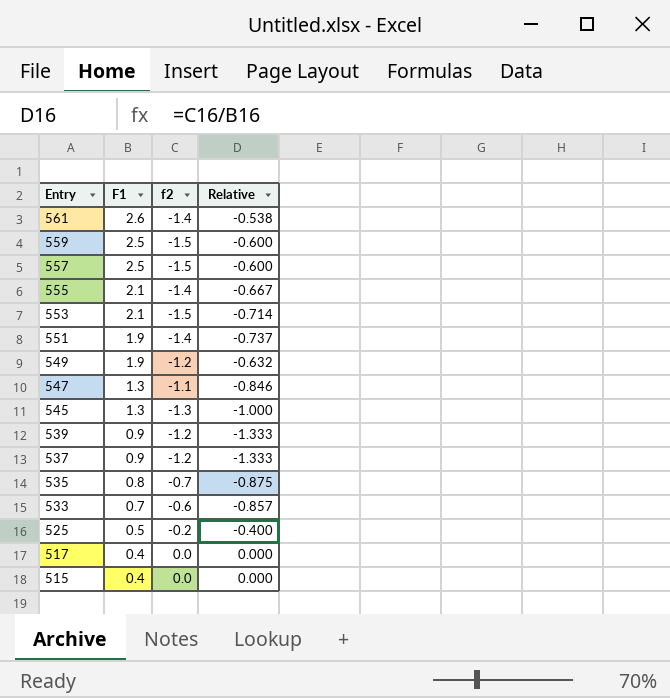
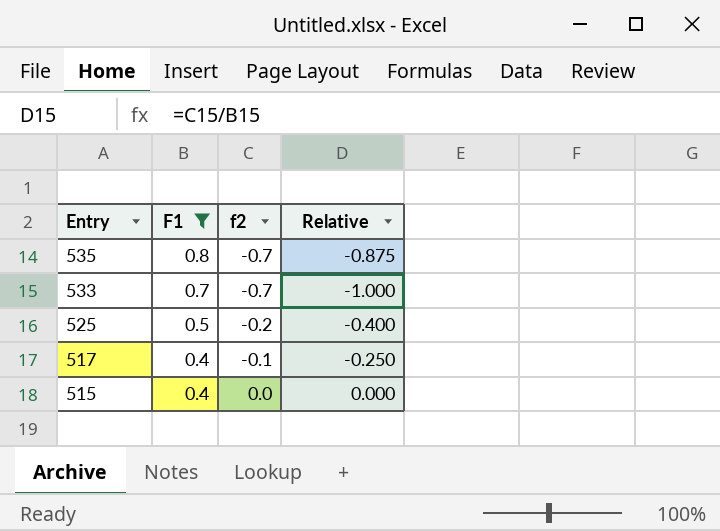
filter: none -> F1 <= 0.8
533 | f2: -0.6 -> -0.7
533 | Relative: -0.857 -> -1.000
517 | f2: 0.0 -> -0.1
517 | Relative: 0.000 -> -0.250

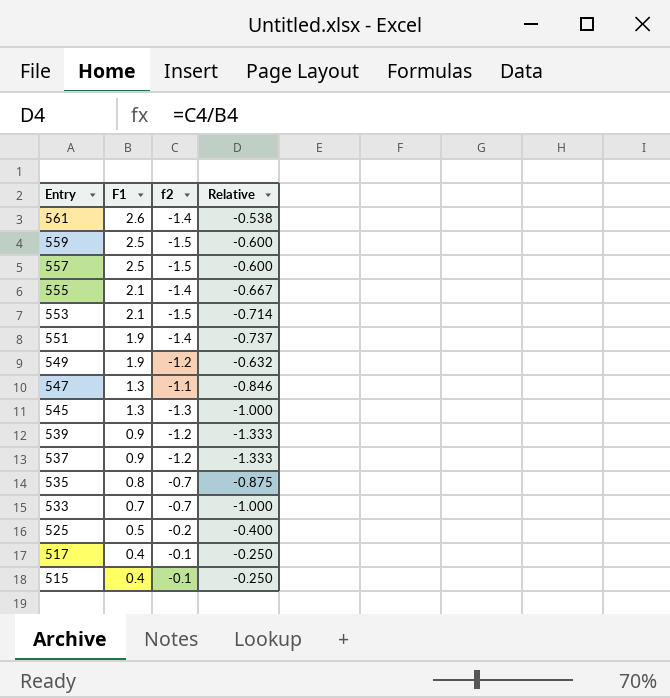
filter: F1 <= 0.8 -> none
515 | f2: 0.0 -> -0.1
515 | Relative: 0.000 -> -0.250

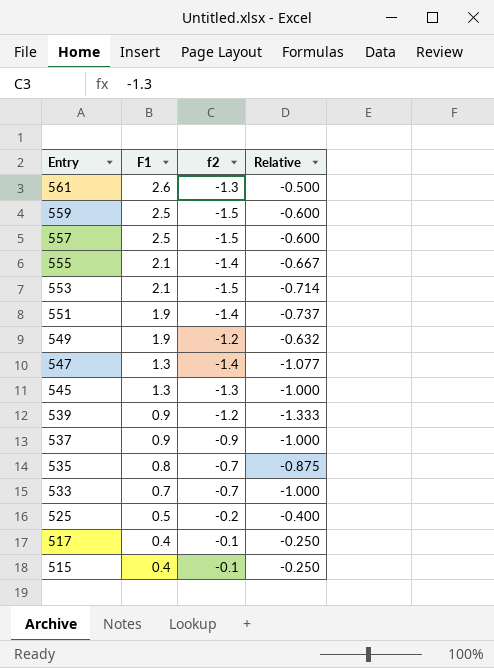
561 | f2: -1.4 -> -1.3
561 | Relative: -0.538 -> -0.500
547 | f2: -1.1 -> -1.4
547 | Relative: -0.846 -> -1.077
537 | f2: -1.2 -> -0.9
537 | Relative: -1.333 -> -1.000

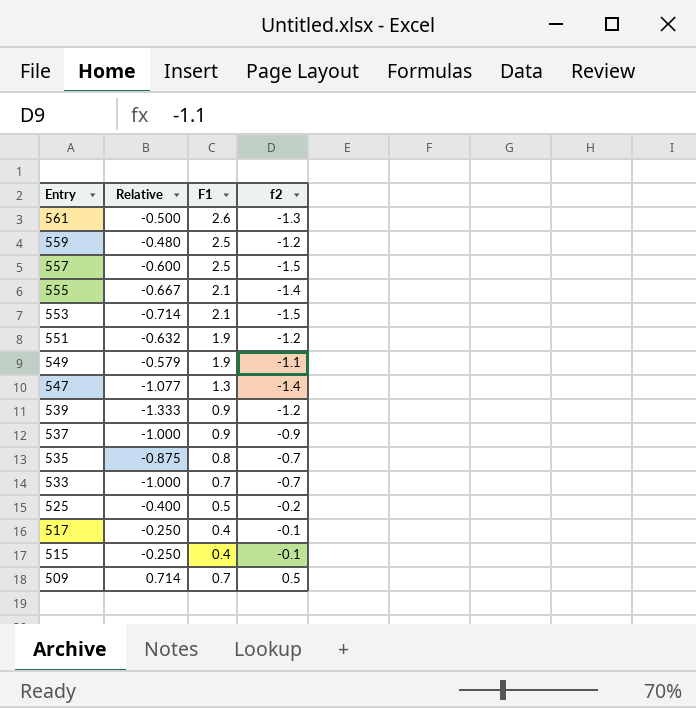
column Relative | position: 4 -> 2
row 545: 1.3 | -1.3 | -1.000 -> none
559 | Relative: -0.600 -> -0.480
559 | f2: -1.5 -> -1.2
551 | Relative: -0.737 -> -0.632
551 | f2: -1.4 -> -1.2
549 | Relative: -0.632 -> -0.579
549 | f2: -1.2 -> -1.1
row 509: none -> 0.714 | 0.7 | 0.5

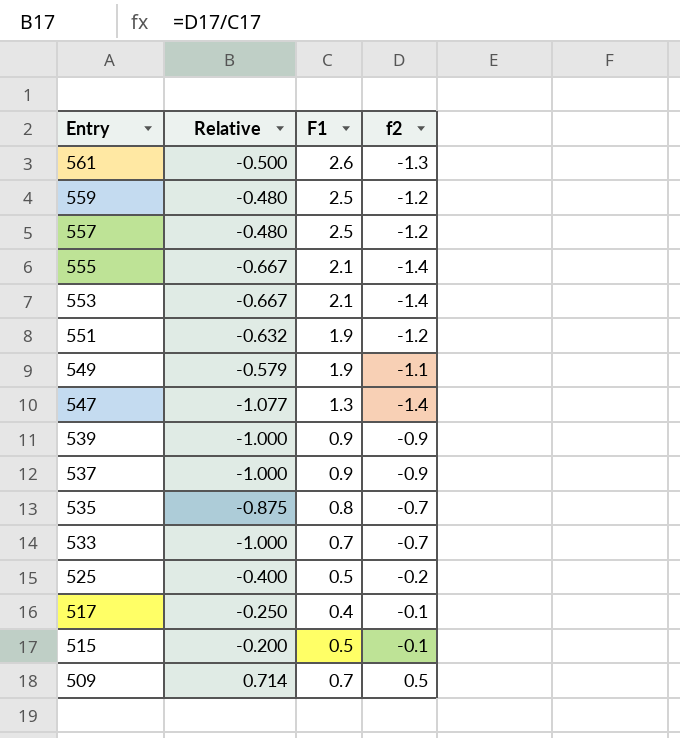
557 | Relative: -0.600 -> -0.480
557 | f2: -1.5 -> -1.2
553 | Relative: -0.714 -> -0.667
553 | f2: -1.5 -> -1.4
539 | Relative: -1.333 -> -1.000
539 | f2: -1.2 -> -0.9
515 | Relative: -0.250 -> -0.200
515 | F1: 0.4 -> 0.5

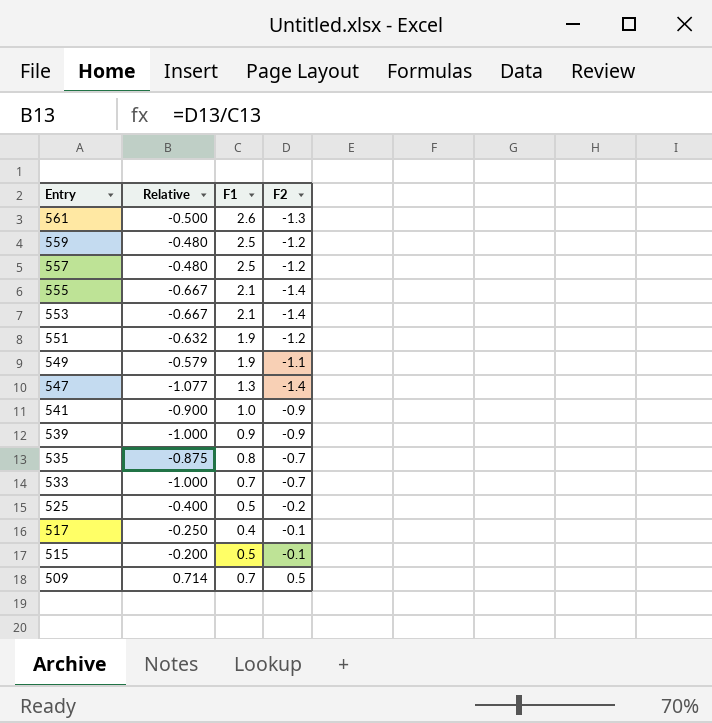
column name: f2 -> F2
row 537: -1.000 | 0.9 | -0.9 -> none
row 541: none -> -0.900 | 1.0 | -0.9

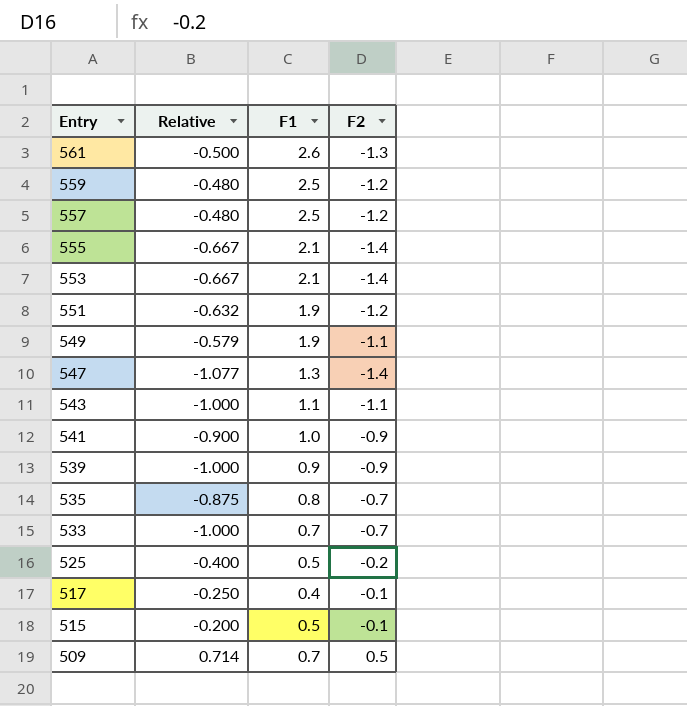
row 543: none -> -1.000 | 1.1 | -1.1

